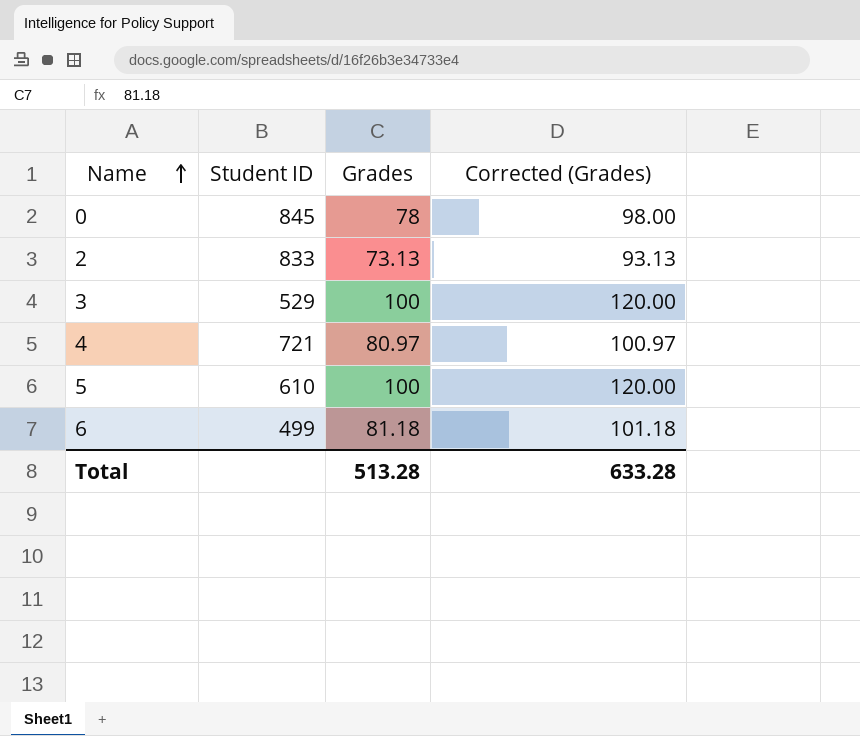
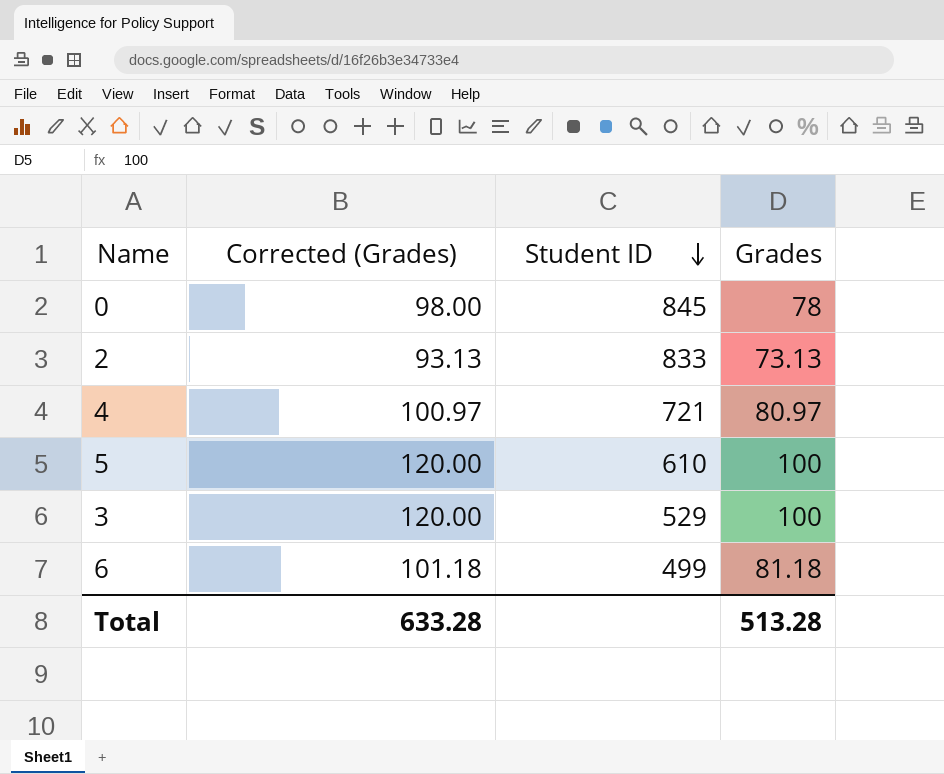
row order: Name ascending -> Student ID descending
column Corrected (Grades) | position: 4 -> 2

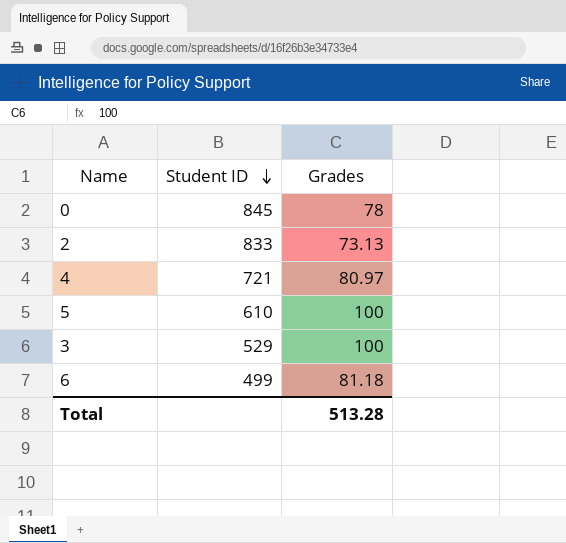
column Corrected (Grades) | formula: [Grades] + 20 -> none

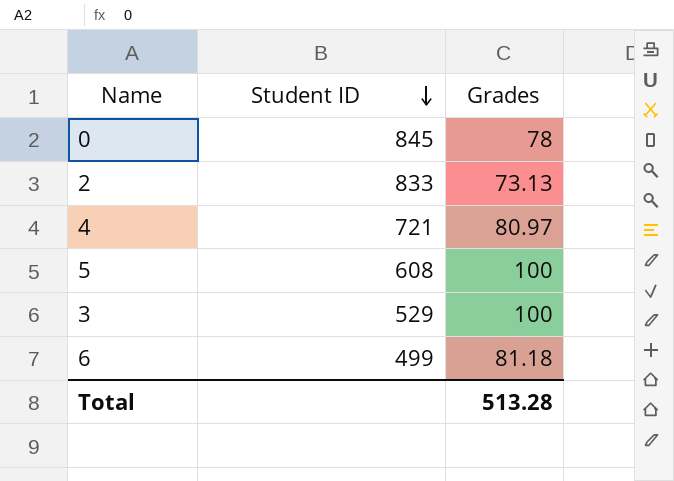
5 | Student ID: 610 -> 608

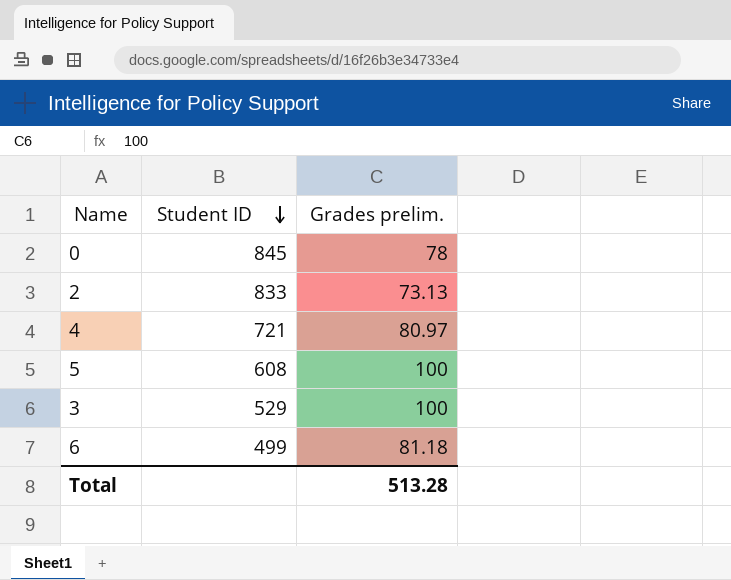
column name: Grades -> Grades prelim.

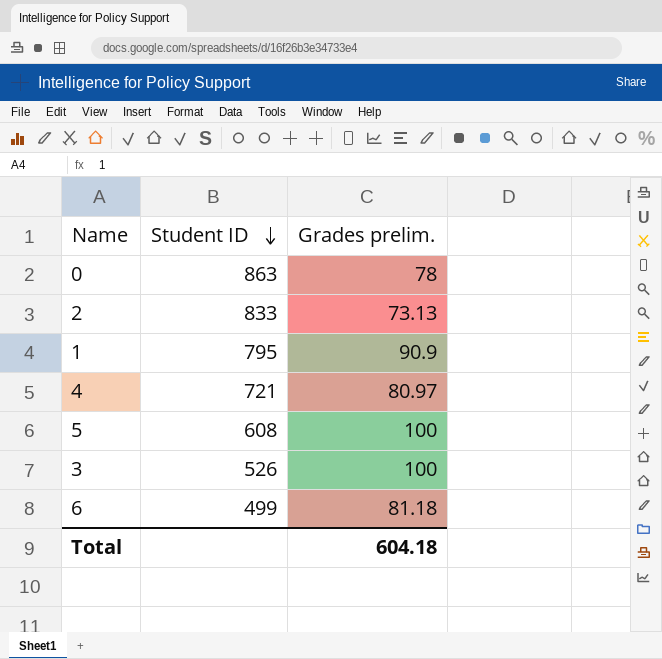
0 | Student ID: 845 -> 863
row 1: none -> 795 | 90.9
3 | Student ID: 529 -> 526
Total | Grades prelim.: 513.28 -> 604.18

